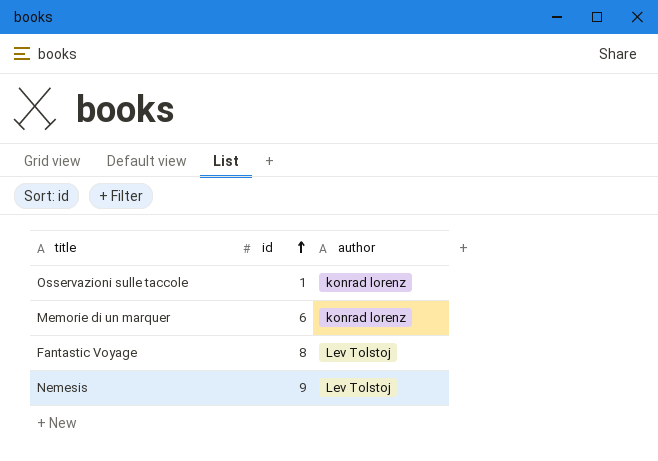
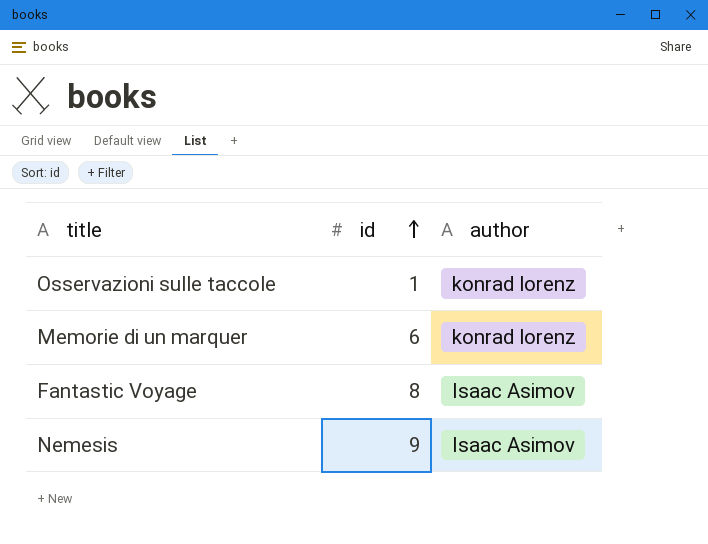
Fantastic Voyage | author: Lev Tolstoj -> Isaac Asimov
Nemesis | author: Lev Tolstoj -> Isaac Asimov

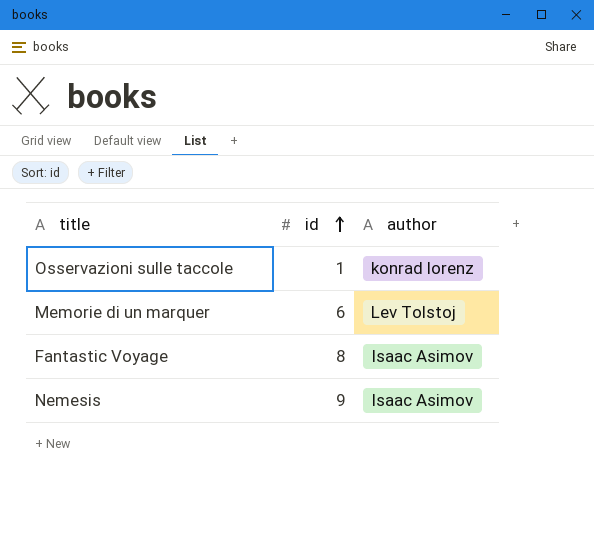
Memorie di un marquer | author: konrad lorenz -> Lev Tolstoj

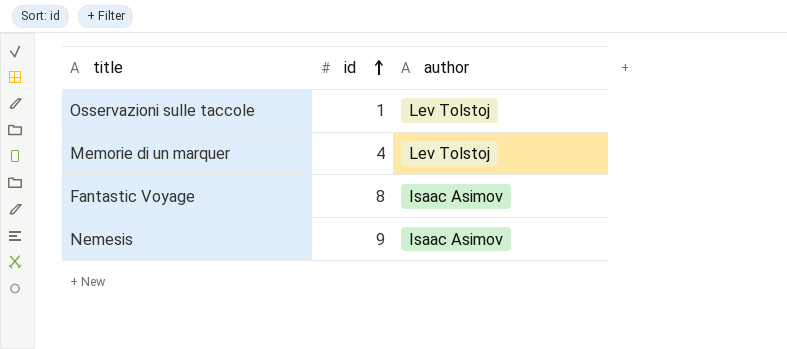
Osservazioni sulle taccole | author: konrad lorenz -> Lev Tolstoj
Memorie di un marquer | id: 6 -> 4

